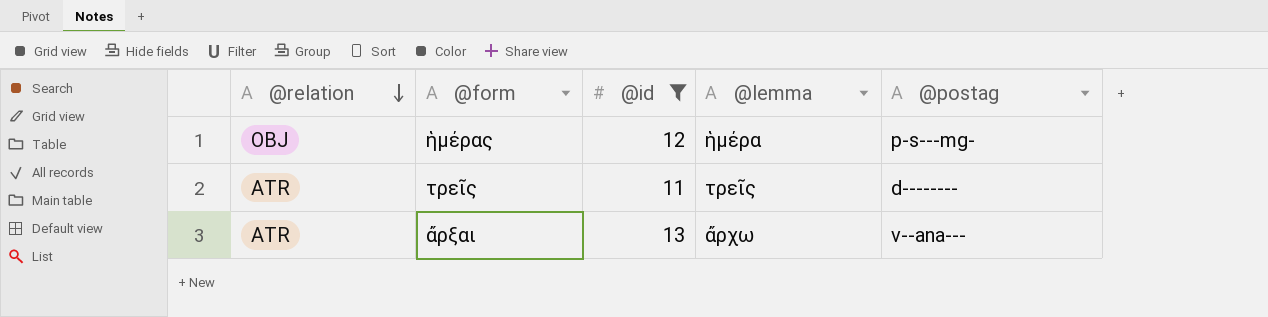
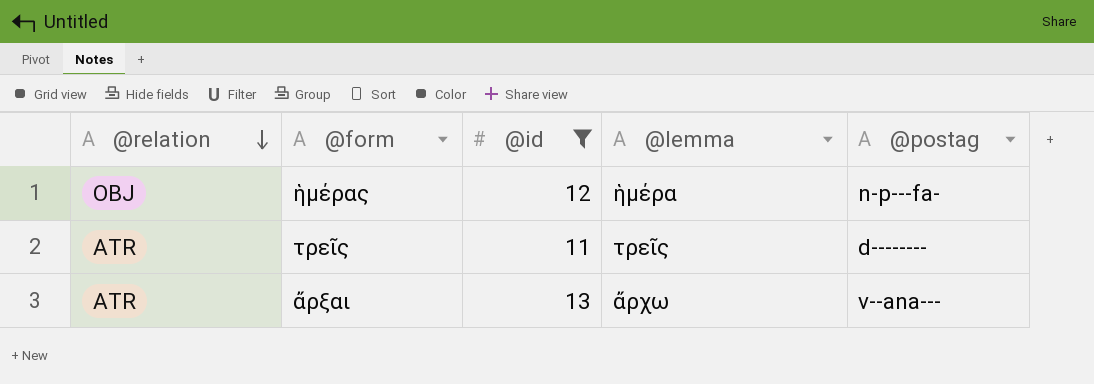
ἡμέρας | @postag: p-s---mg- -> n-p---fa-

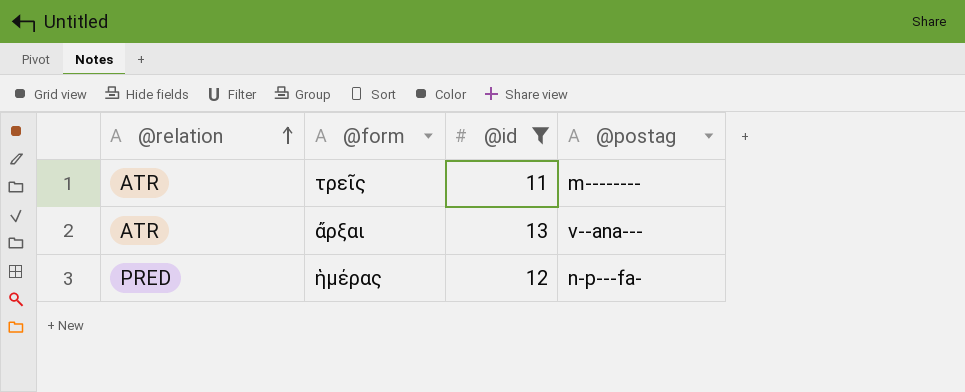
row order: @relation descending -> @relation ascending
column @lemma | position: 4 -> none
τρεῖς | @postag: d-------- -> m--------
ἡμέρας | @relation: OBJ -> PRED

